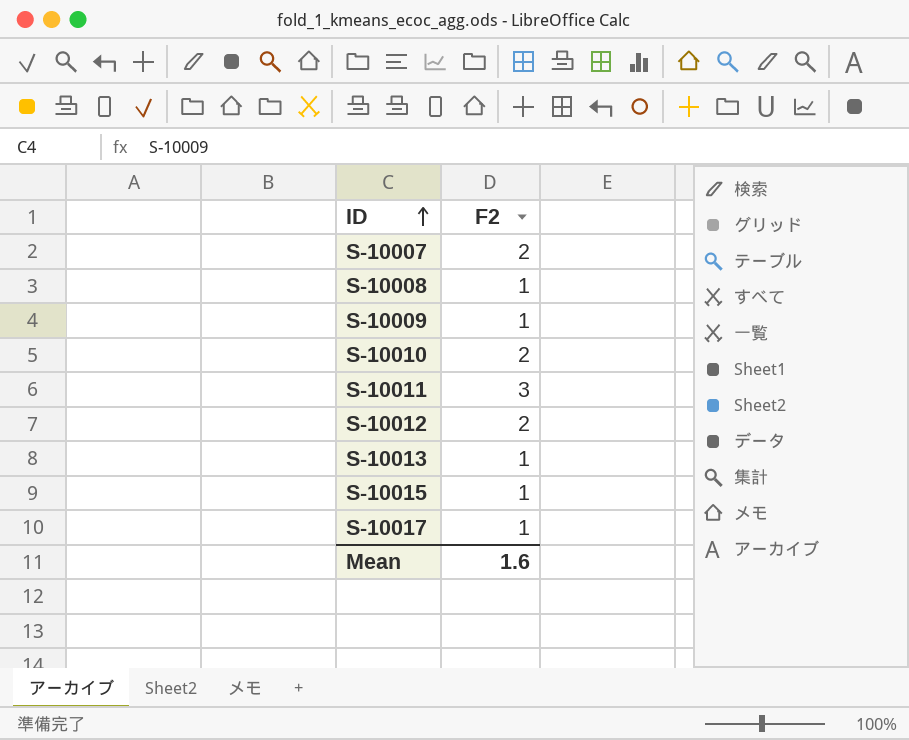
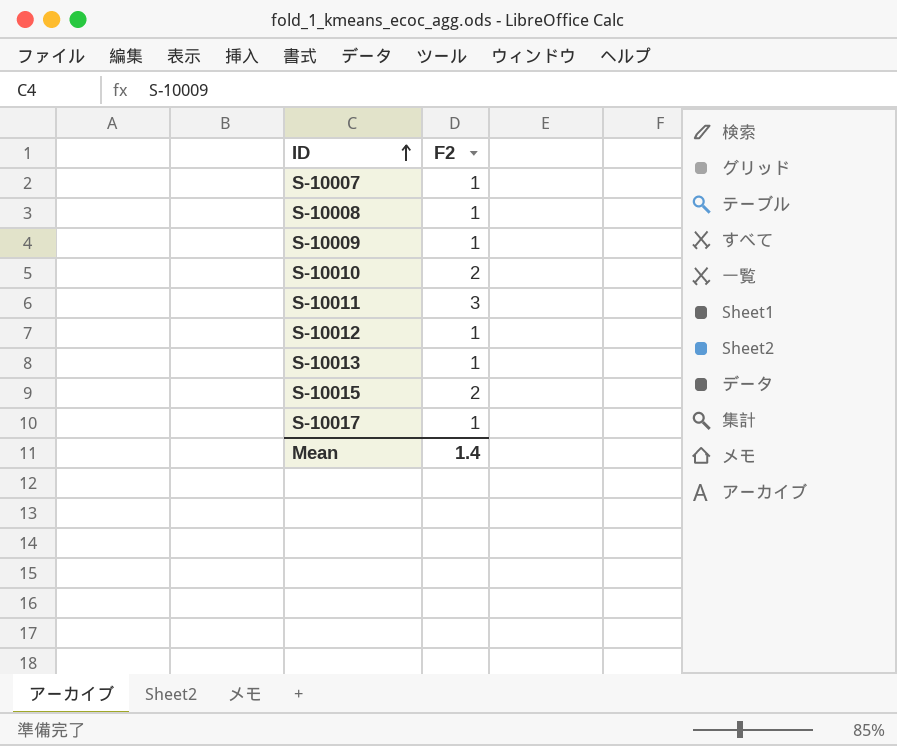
S-10007 | F2: 2 -> 1
S-10012 | F2: 2 -> 1
S-10015 | F2: 1 -> 2
Mean | F2: 1.6 -> 1.4

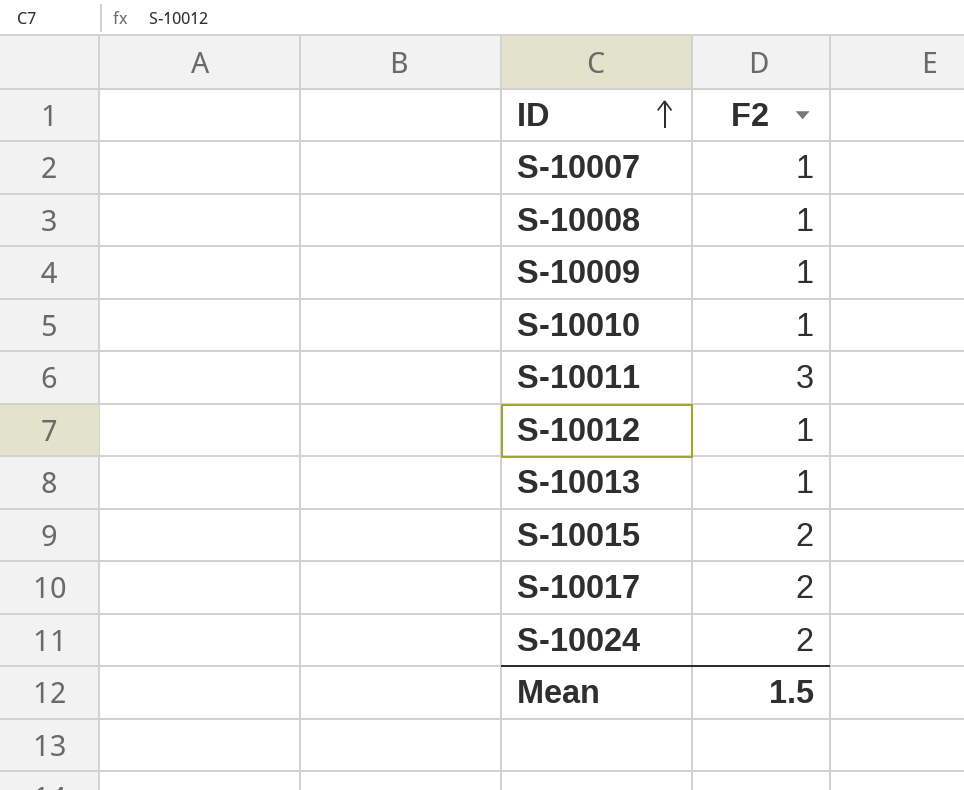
S-10010 | F2: 2 -> 1
S-10017 | F2: 1 -> 2
row S-10024: none -> 2
Mean | F2: 1.4 -> 1.5

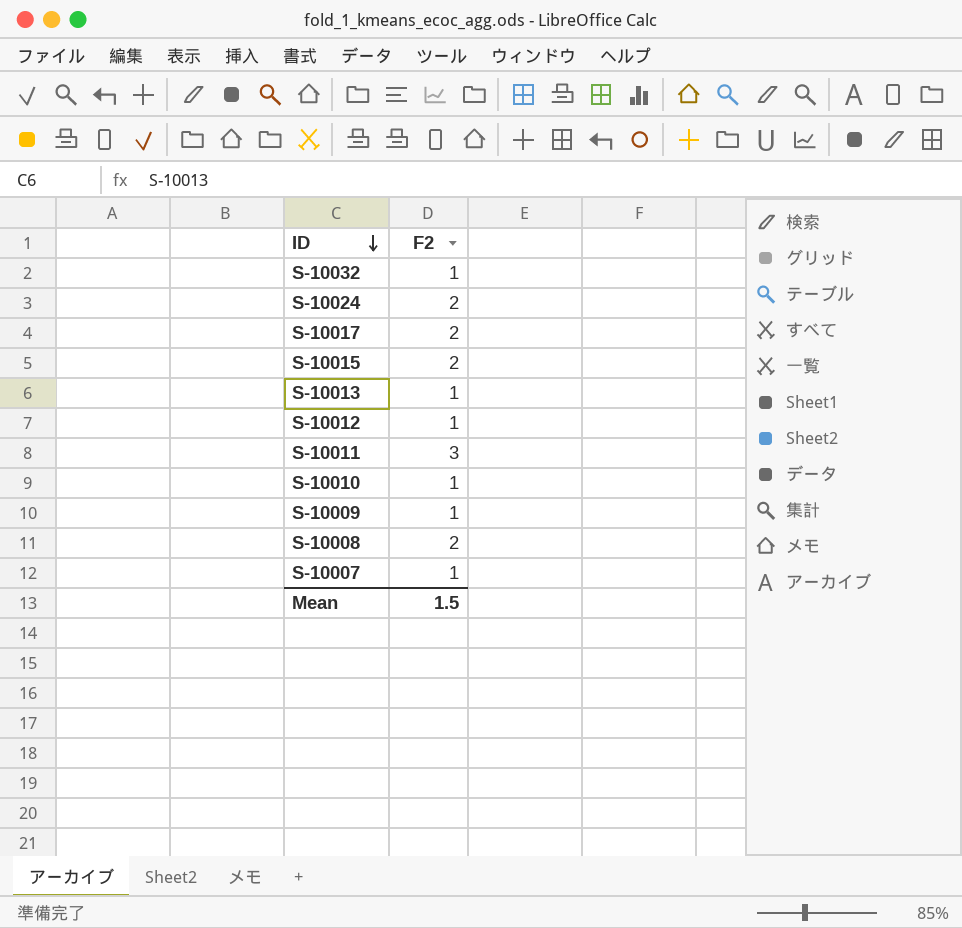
row order: ID ascending -> ID descending
row S-10032: none -> 1
S-10008 | F2: 1 -> 2

